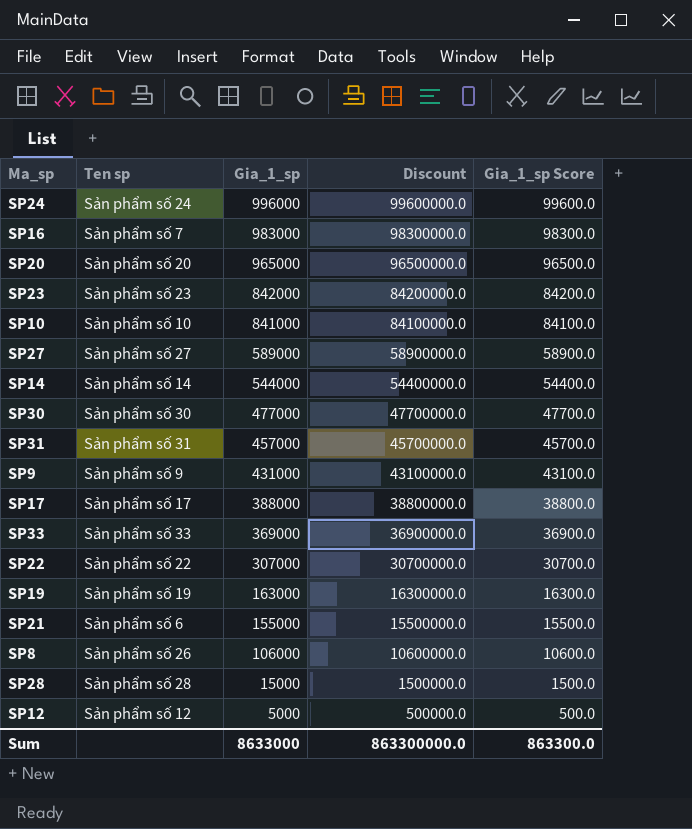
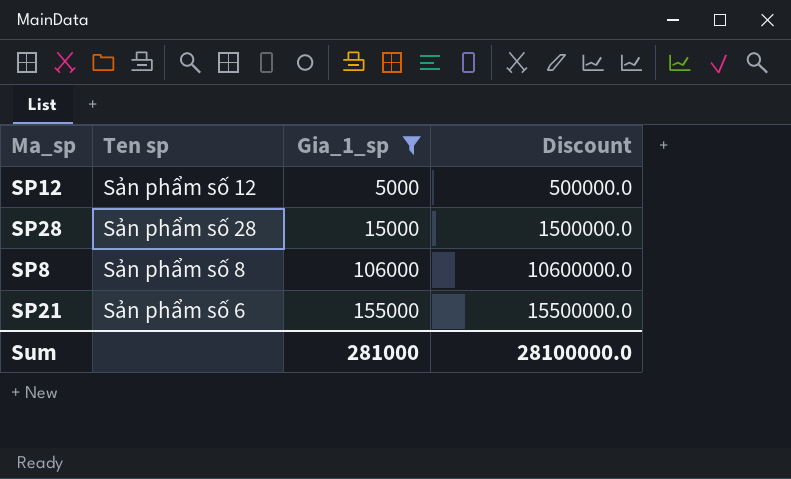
filter: none -> Gia_1_sp <= 155000
row order: Gia_1_sp descending -> Gia_1_sp ascending
column Gia_1_sp Score | formula: [Gia_1_sp] * 0.1 -> none
SP8 | Ten sp: Sản phẩm số 26 -> Sản phẩm số 8
Sum | Gia_1_sp: 8633000 -> 281000
Sum | Discount: 863300000.0 -> 28100000.0

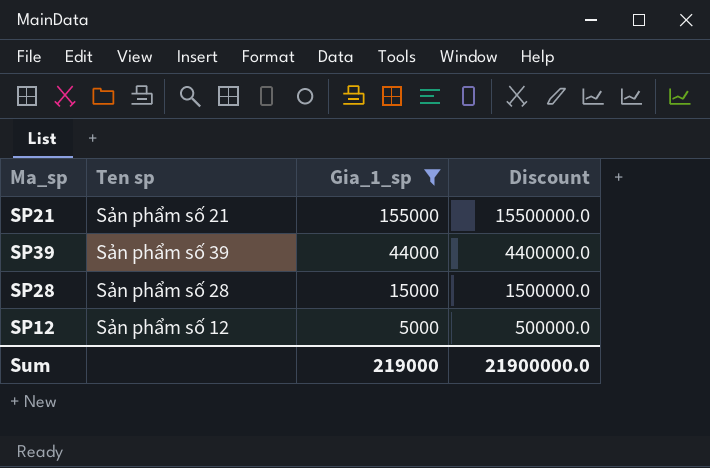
row order: Gia_1_sp ascending -> Gia_1_sp descending
row SP8: Sản phẩm số 8 | 106000 | 10600000.0 -> none
SP21 | Ten sp: Sản phẩm số 6 -> Sản phẩm số 21
row SP39: none -> Sản phẩm số 39 | 44000 | 4400000.0
Sum | Gia_1_sp: 281000 -> 219000
Sum | Discount: 28100000.0 -> 21900000.0

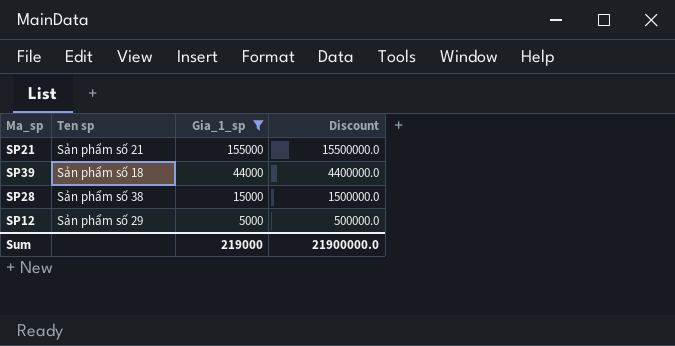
SP39 | Ten sp: Sản phẩm số 39 -> Sản phẩm số 18
SP28 | Ten sp: Sản phẩm số 28 -> Sản phẩm số 38
SP12 | Ten sp: Sản phẩm số 12 -> Sản phẩm số 29

